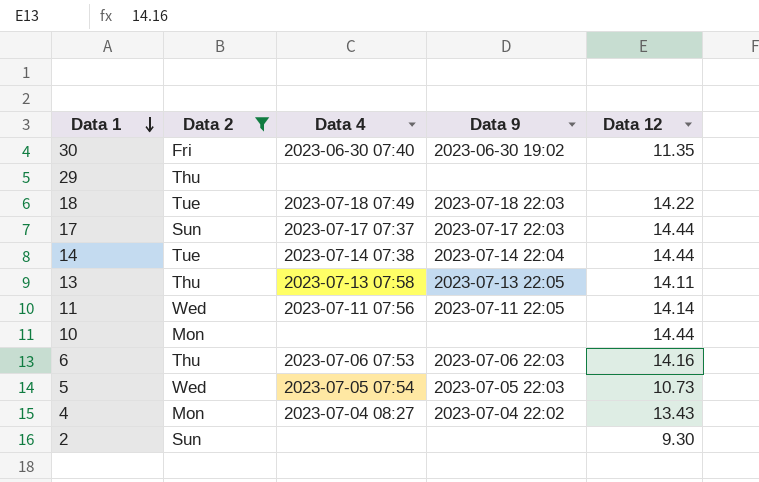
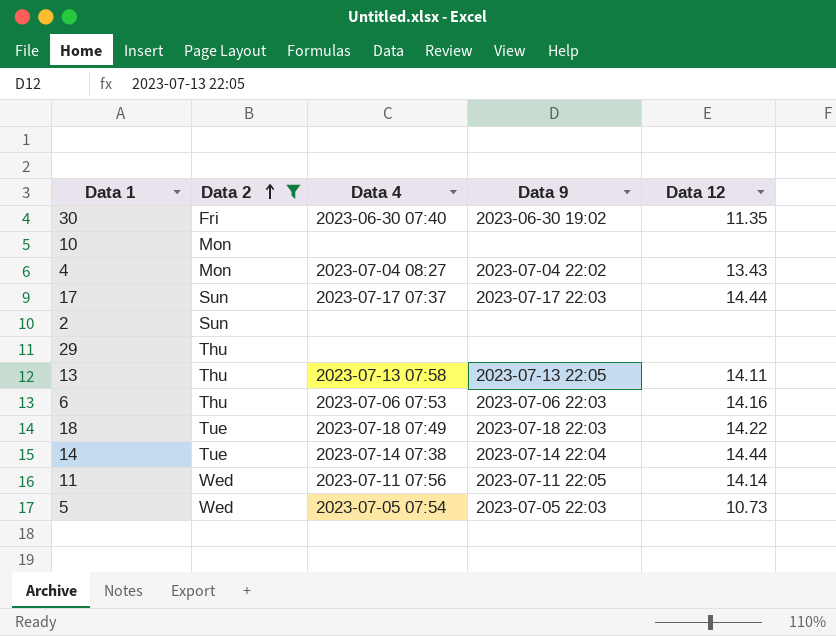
row order: Data 1 descending -> Data 2 ascending
10 | Data 12: 14.44 -> none
2 | Data 12: 9.30 -> none

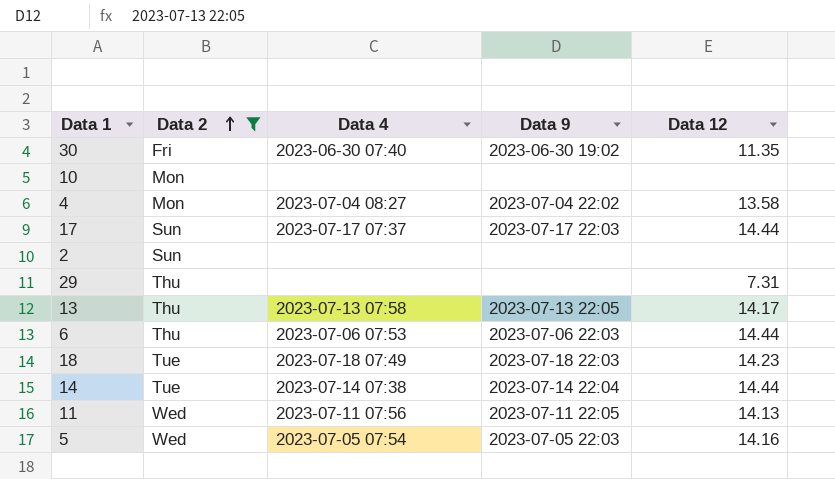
4 | Data 12: 13.43 -> 13.58
29 | Data 12: none -> 7.31
13 | Data 12: 14.11 -> 14.17
6 | Data 12: 14.16 -> 14.44
18 | Data 12: 14.22 -> 14.23
11 | Data 12: 14.14 -> 14.13
5 | Data 12: 10.73 -> 14.16

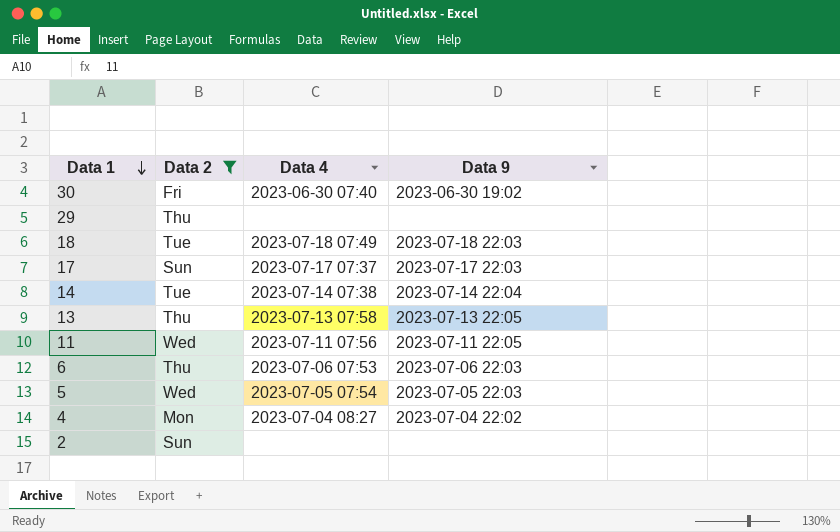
row order: Data 2 ascending -> Data 1 descending
column Data 12 | position: 5 -> none
row 10: Mon | none | none | none -> none

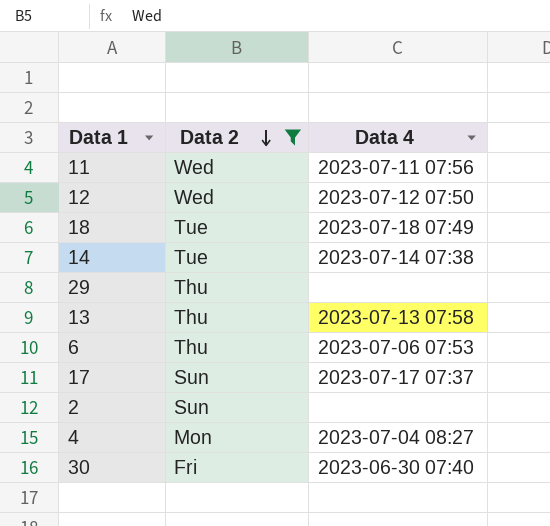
row order: Data 1 descending -> Data 2 descending
column Data 9 | position: 4 -> none
row 5: Wed | 2023-07-05 07:54 | 2023-07-05 22:03 -> none
row 12: none -> Wed | 2023-07-12 07:50

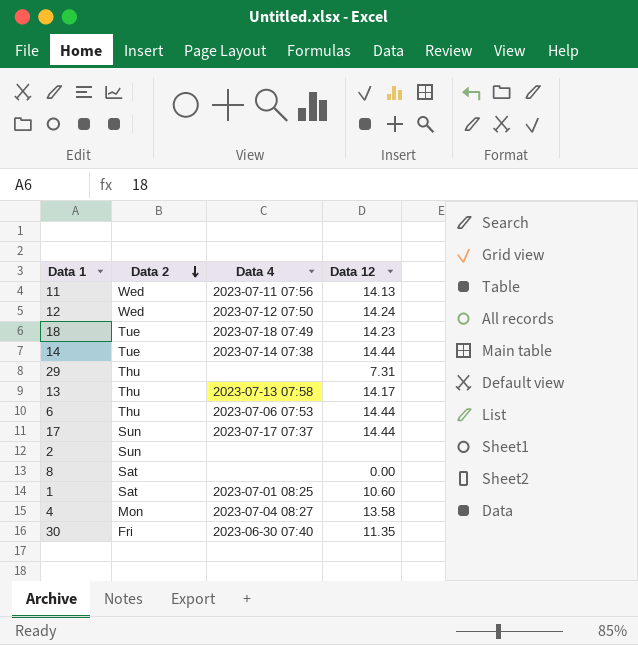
filter: Data 2 != Sat -> none
column Data 12 | position: none -> 4

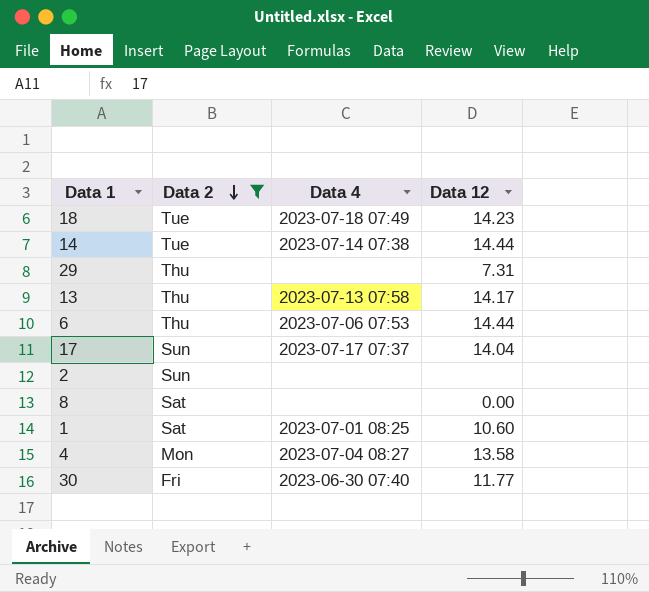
filter: none -> Data 2 != Wed
17 | Data 12: 14.44 -> 14.04
30 | Data 12: 11.35 -> 11.77

